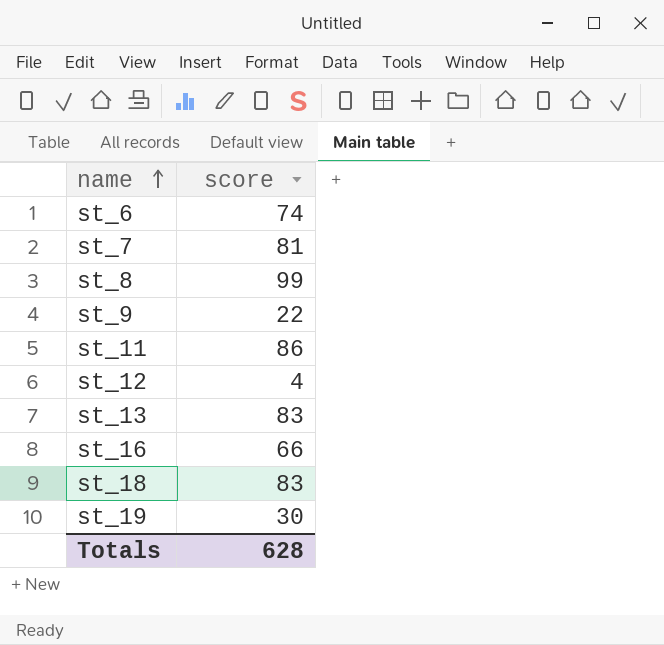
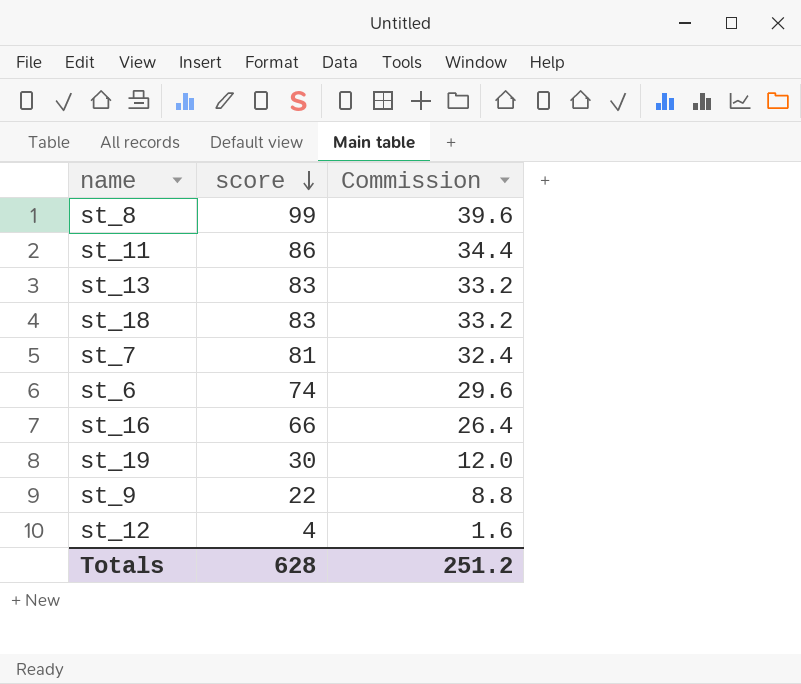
row order: name ascending -> score descending
column Commission | formula: none -> [score] * 0.4

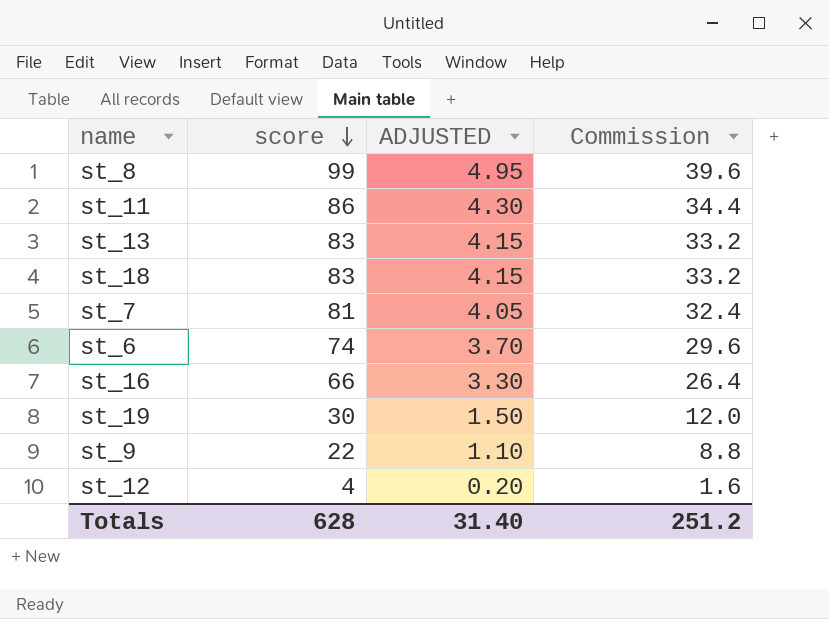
column ADJUSTED | formula: none -> [score] * 0.05

